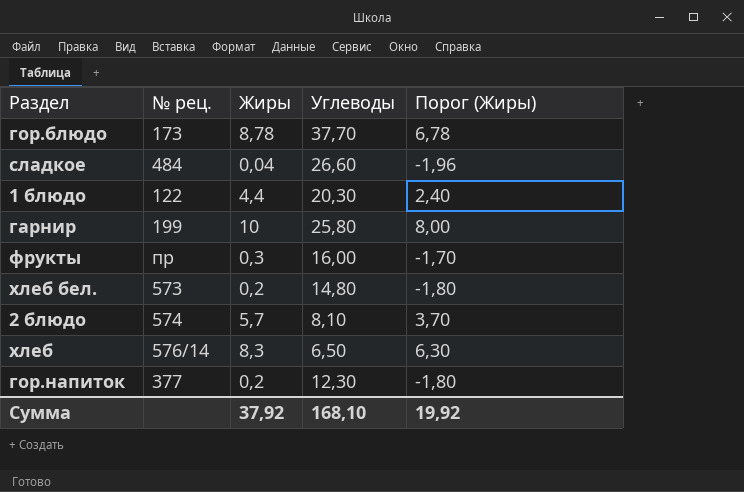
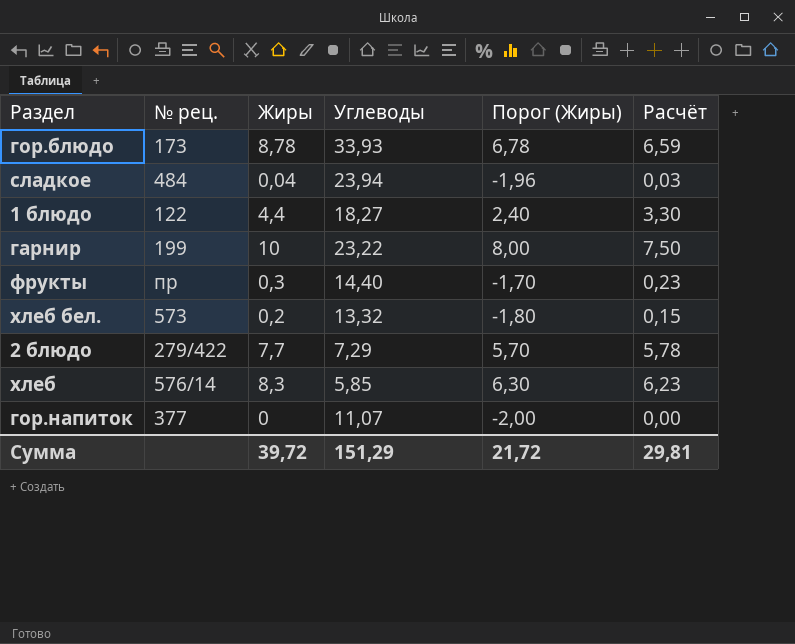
column Расчёт | formula: none -> [Жиры] * 0,75
гор.блюдо | Углеводы: 37,70 -> 33,93
сладкое | Углеводы: 26,60 -> 23,94
1 блюдо | Углеводы: 20,30 -> 18,27
гарнир | Углеводы: 25,80 -> 23,22
фрукты | Углеводы: 16,00 -> 14,40
хлеб бел. | Углеводы: 14,80 -> 13,32
2 блюдо | № рец.: 574 -> 279/422
2 блюдо | Жиры: 5,7 -> 7,7
2 блюдо | Углеводы: 8,10 -> 7,29
2 блюдо | Порог (Жиры): 3,70 -> 5,70
хлеб | Углеводы: 6,50 -> 5,85
гор.напиток | Жиры: 0,2 -> 0
гор.напиток | Углеводы: 12,30 -> 11,07
гор.напиток | Порог (Жиры): -1,80 -> -2,00
Сумма | Жиры: 37,92 -> 39,72
Сумма | Углеводы: 168,10 -> 151,29
Сумма | Порог (Жиры): 19,92 -> 21,72

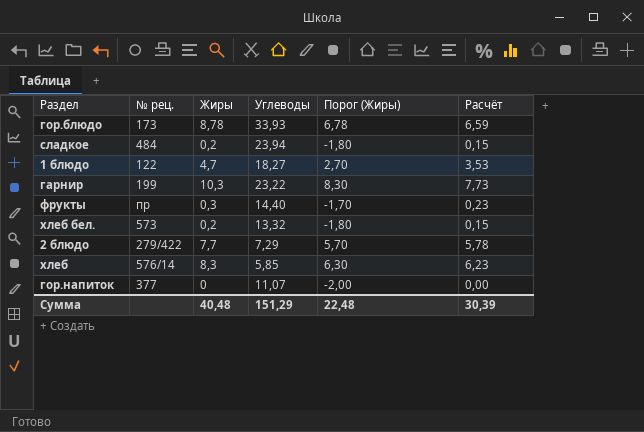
сладкое | Жиры: 0,04 -> 0,2
сладкое | Порог (Жиры): -1,96 -> -1,80
сладкое | Расчёт: 0,03 -> 0,15
1 блюдо | Жиры: 4,4 -> 4,7
1 блюдо | Порог (Жиры): 2,40 -> 2,70
1 блюдо | Расчёт: 3,30 -> 3,53
гарнир | Жиры: 10 -> 10,3
гарнир | Порог (Жиры): 8,00 -> 8,30
гарнир | Расчёт: 7,50 -> 7,73
Сумма | Жиры: 39,72 -> 40,48
Сумма | Порог (Жиры): 21,72 -> 22,48
Сумма | Расчёт: 29,81 -> 30,39

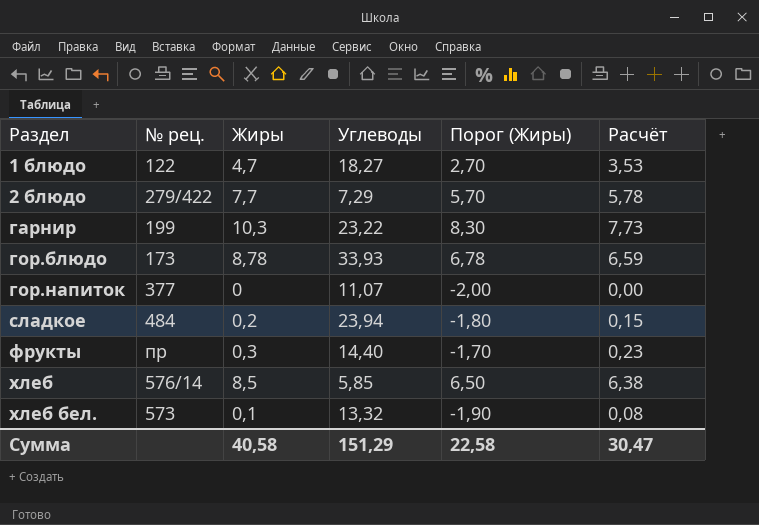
row order: none -> Раздел ascending
хлеб | Жиры: 8,3 -> 8,5
хлеб | Порог (Жиры): 6,30 -> 6,50
хлеб | Расчёт: 6,23 -> 6,38
хлеб бел. | Жиры: 0,2 -> 0,1
хлеб бел. | Порог (Жиры): -1,80 -> -1,90
хлеб бел. | Расчёт: 0,15 -> 0,08
Сумма | Жиры: 40,48 -> 40,58
Сумма | Порог (Жиры): 22,48 -> 22,58
Сумма | Расчёт: 30,39 -> 30,47

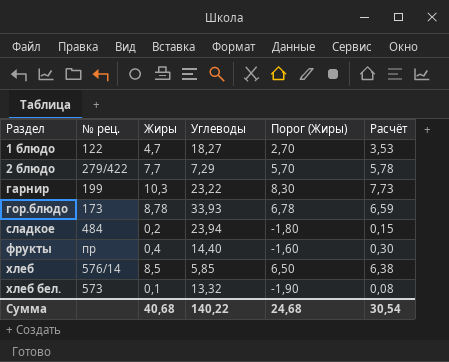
row гор.напиток: 377 | 0 | 11,07 | -2,00 | 0,00 -> none
фрукты | Жиры: 0,3 -> 0,4
фрукты | Порог (Жиры): -1,70 -> -1,60
фрукты | Расчёт: 0,23 -> 0,30
Сумма | Жиры: 40,58 -> 40,68
Сумма | Углеводы: 151,29 -> 140,22
Сумма | Порог (Жиры): 22,58 -> 24,68
Сумма | Расчёт: 30,47 -> 30,54

